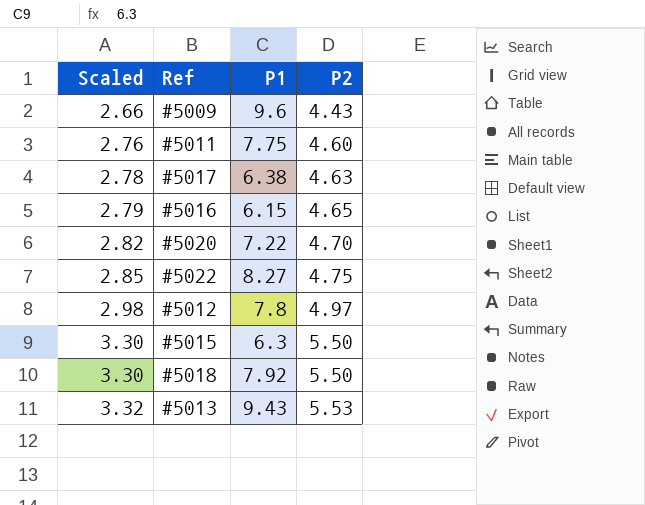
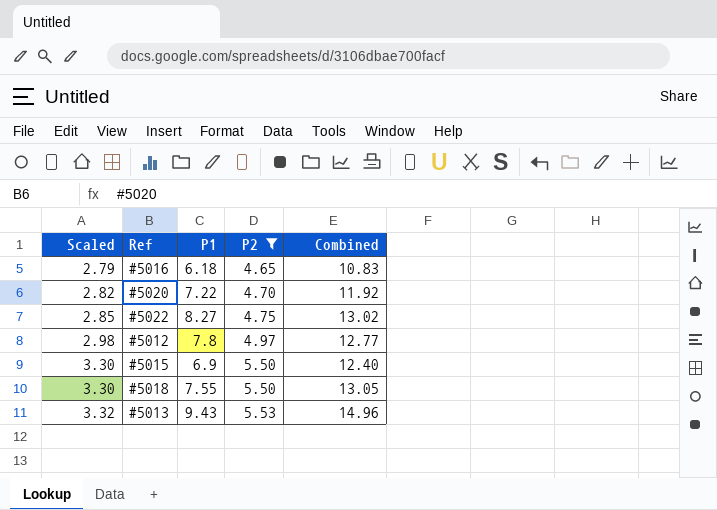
filter: none -> P2 >= 4.65
column Combined | formula: none -> [P1] + [P2]
#5016 | P1: 6.15 -> 6.18
#5015 | P1: 6.3 -> 6.9
#5018 | P1: 7.92 -> 7.55

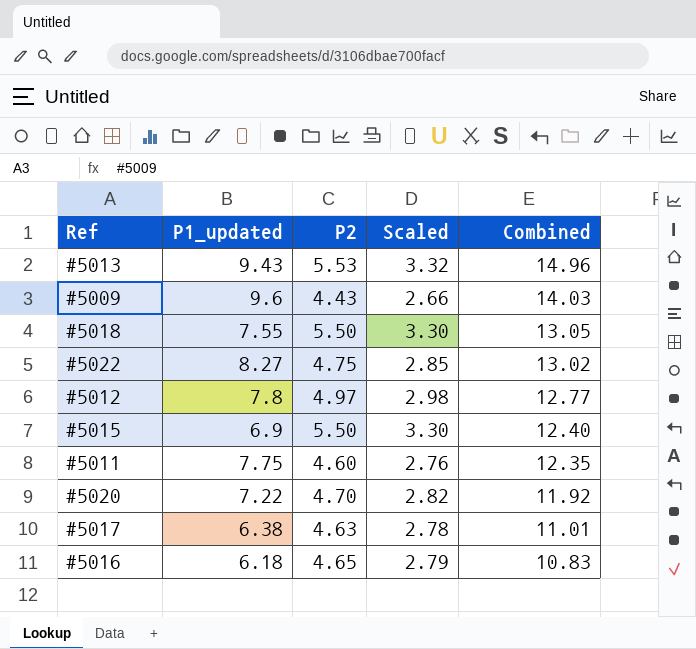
filter: P2 >= 4.65 -> none
row order: Scaled ascending -> Combined descending
column name: P1 -> P1_updated
column Scaled | position: 1 -> 4

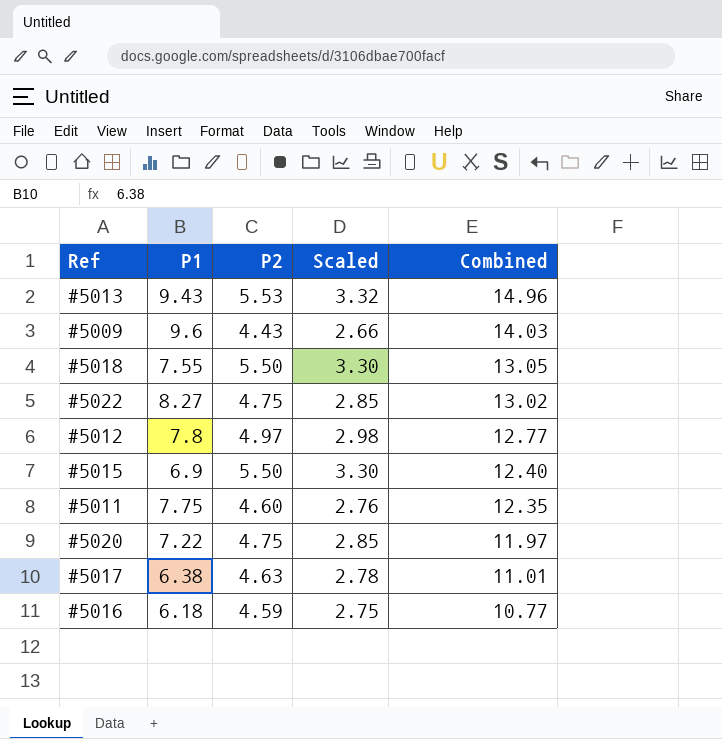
column name: P1_updated -> P1
#5020 | P2: 4.70 -> 4.75
#5020 | Scaled: 2.82 -> 2.85
#5020 | Combined: 11.92 -> 11.97
#5016 | P2: 4.65 -> 4.59
#5016 | Scaled: 2.79 -> 2.75
#5016 | Combined: 10.83 -> 10.77

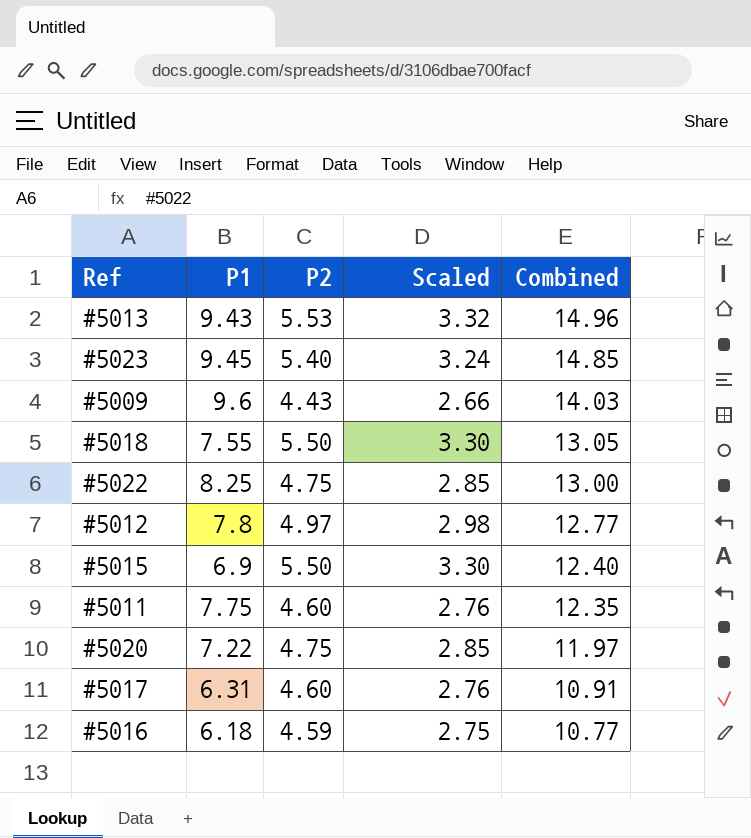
row #5023: none -> 9.45 | 5.40 | 3.24 | 14.85
#5022 | P1: 8.27 -> 8.25
#5022 | Combined: 13.02 -> 13.00
#5017 | P1: 6.38 -> 6.31
#5017 | P2: 4.63 -> 4.60
#5017 | Scaled: 2.78 -> 2.76
#5017 | Combined: 11.01 -> 10.91

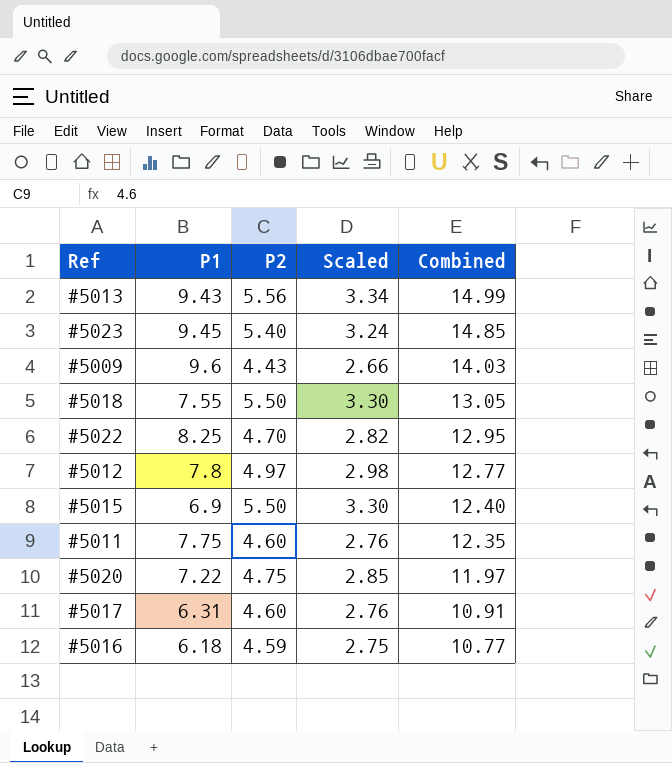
#5013 | P2: 5.53 -> 5.56
#5013 | Scaled: 3.32 -> 3.34
#5013 | Combined: 14.96 -> 14.99
#5022 | P2: 4.75 -> 4.70
#5022 | Scaled: 2.85 -> 2.82
#5022 | Combined: 13.00 -> 12.95

